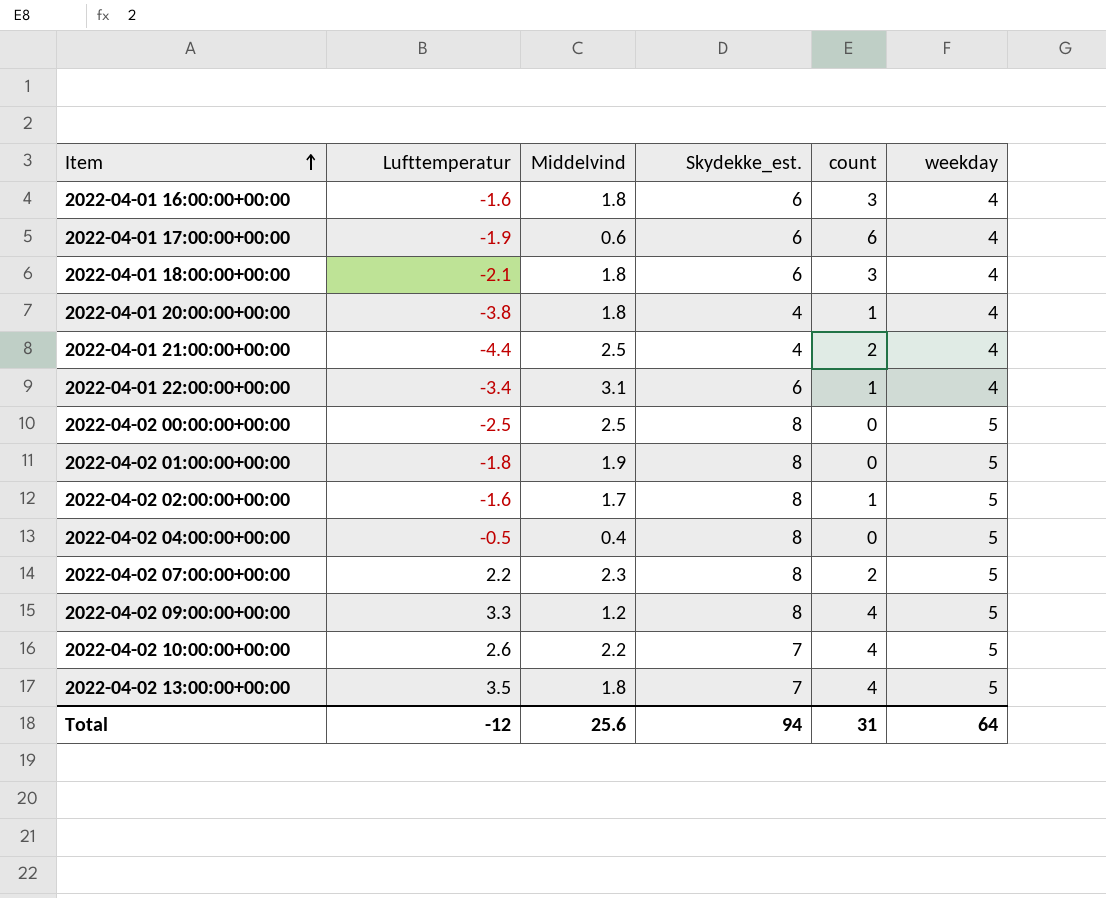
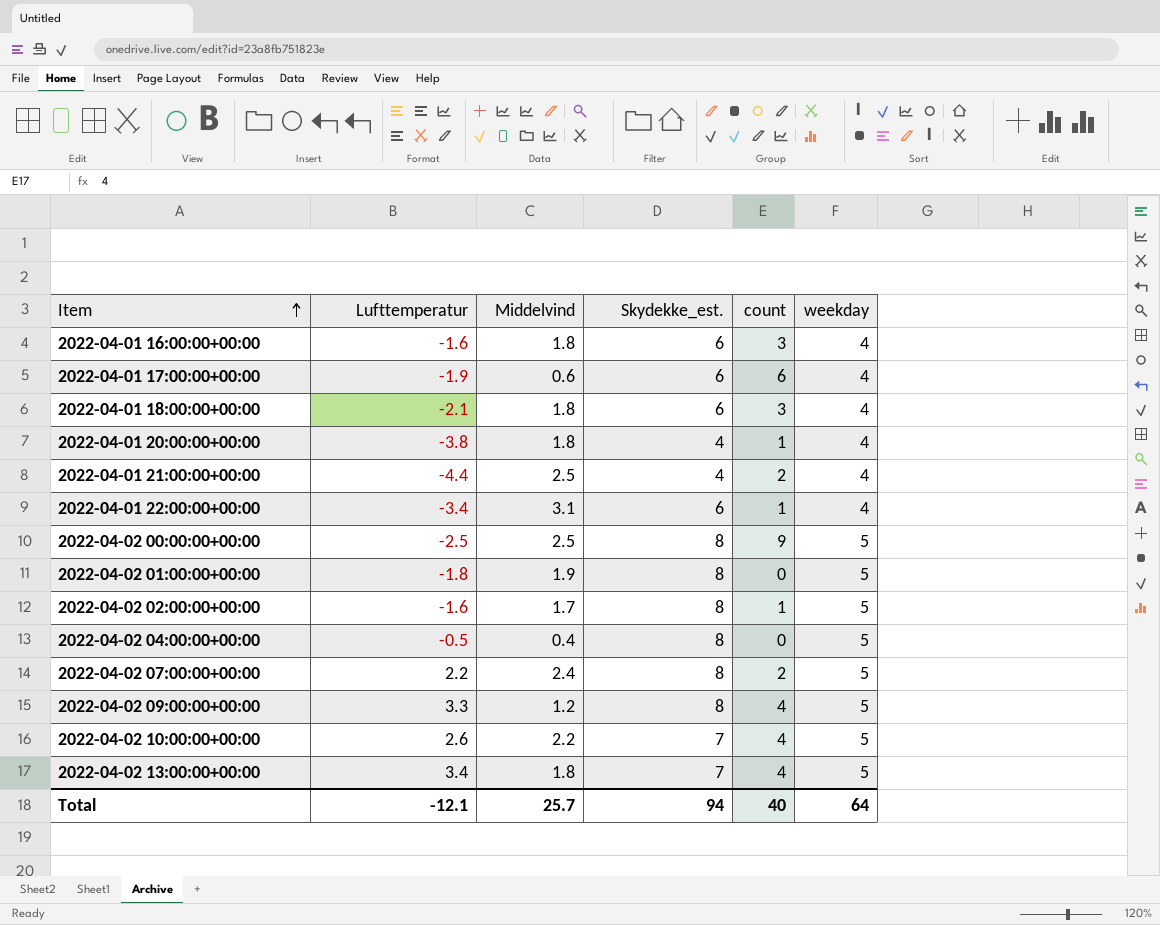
2022-04-02 00:00:00+00:00 | count: 0 -> 9
2022-04-02 07:00:00+00:00 | Middelvind: 2.3 -> 2.4
2022-04-02 13:00:00+00:00 | Lufttemperatur: 3.5 -> 3.4
Total | Lufttemperatur: -12 -> -12.1
Total | Middelvind: 25.6 -> 25.7
Total | count: 31 -> 40

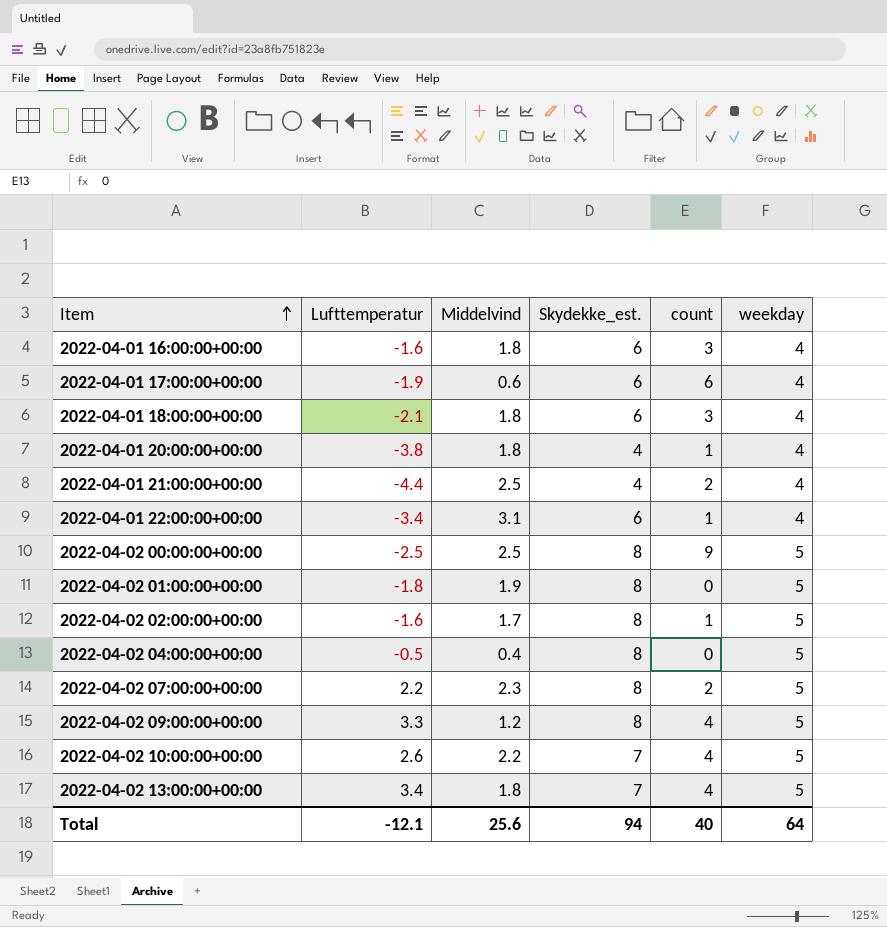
2022-04-02 07:00:00+00:00 | Middelvind: 2.4 -> 2.3
Total | Middelvind: 25.7 -> 25.6

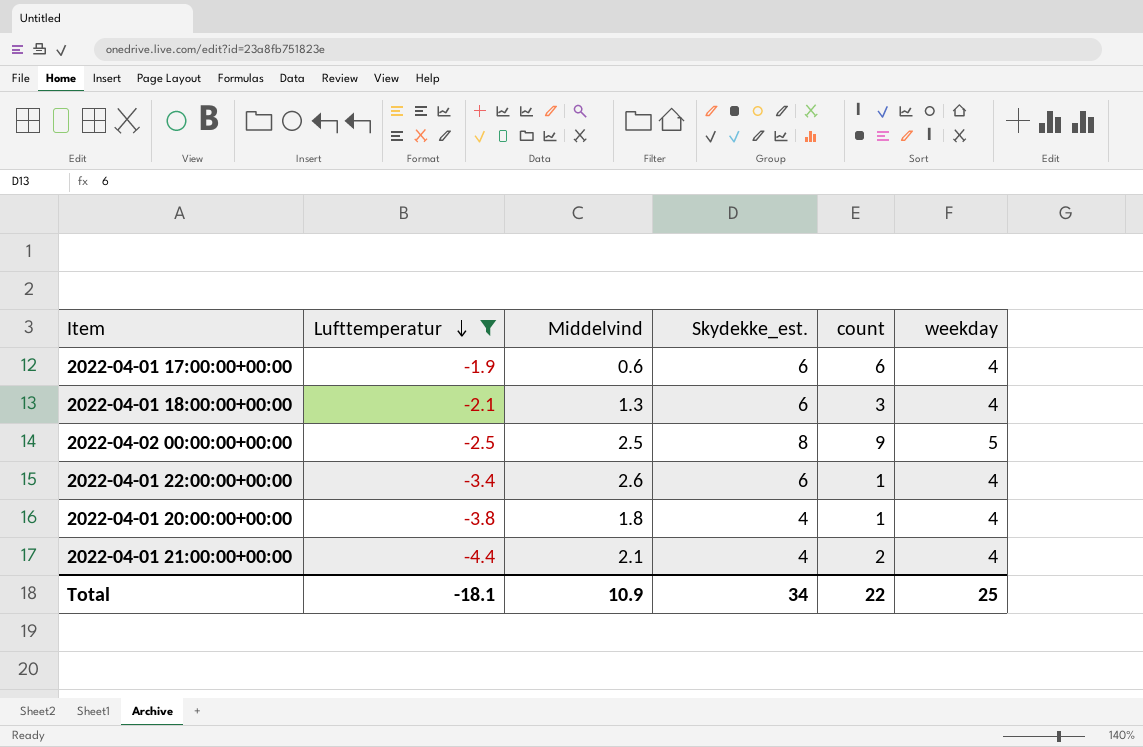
filter: none -> Lufttemperatur <= -1.9
row order: Item ascending -> Lufttemperatur descending
2022-04-01 18:00:00+00:00 | Middelvind: 1.8 -> 1.3
2022-04-01 22:00:00+00:00 | Middelvind: 3.1 -> 2.6
2022-04-01 21:00:00+00:00 | Middelvind: 2.5 -> 2.1
Total | Lufttemperatur: -12.1 -> -18.1
Total | Middelvind: 25.6 -> 10.9
Total | Skydekke_est.: 94 -> 34
Total | count: 40 -> 22
Total | weekday: 64 -> 25

